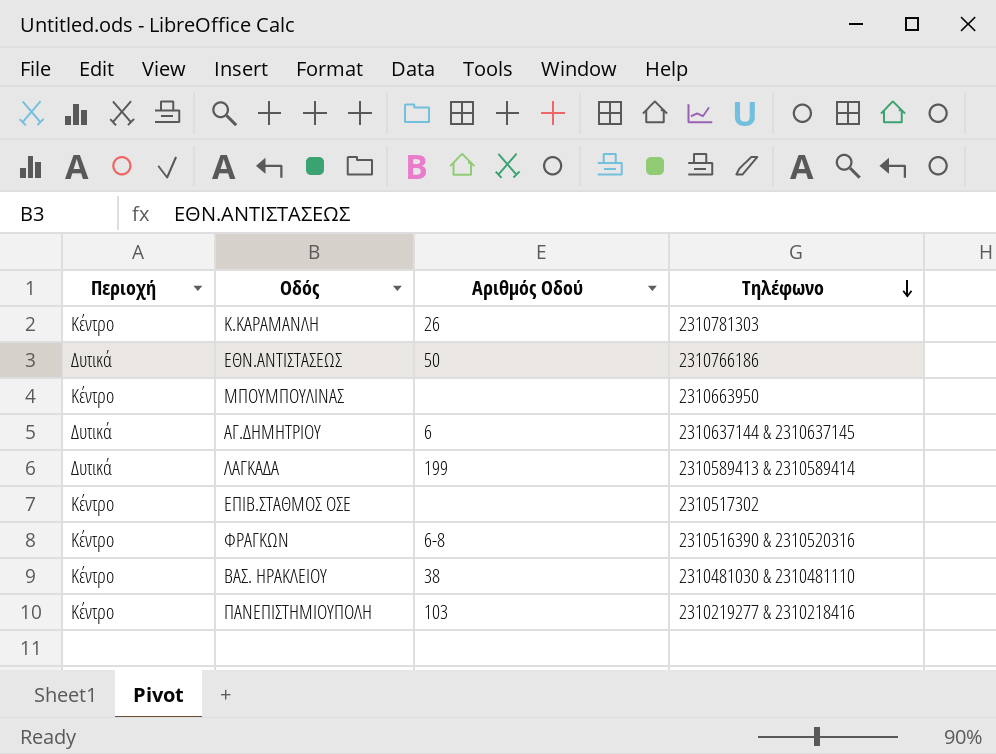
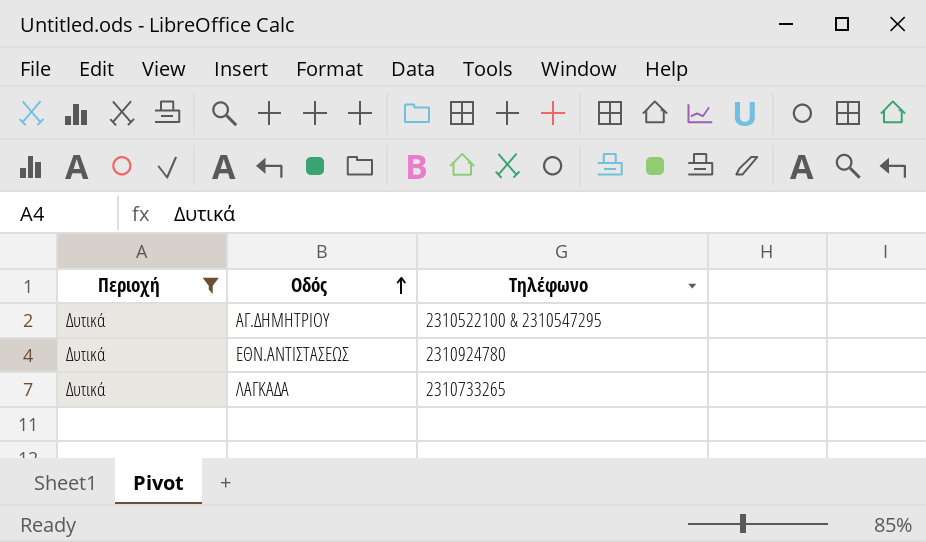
filter: none -> Περιοχή = Δυτικά
row order: Τηλέφωνο descending -> Οδός ascending
column Αριθμός Οδού | position: 3 -> none
ΑΓ.ΔΗΜΗΤΡΙΟΥ | Τηλέφωνο: 2310637144 & 2310637145 -> 2310522100 & 2310547295
ΕΘΝ.ΑΝΤΙΣΤΑΣΕΩΣ | Τηλέφωνο: 2310766186 -> 2310924780
ΛΑΓΚΑΔΑ | Τηλέφωνο: 2310589413 & 2310589414 -> 2310733265

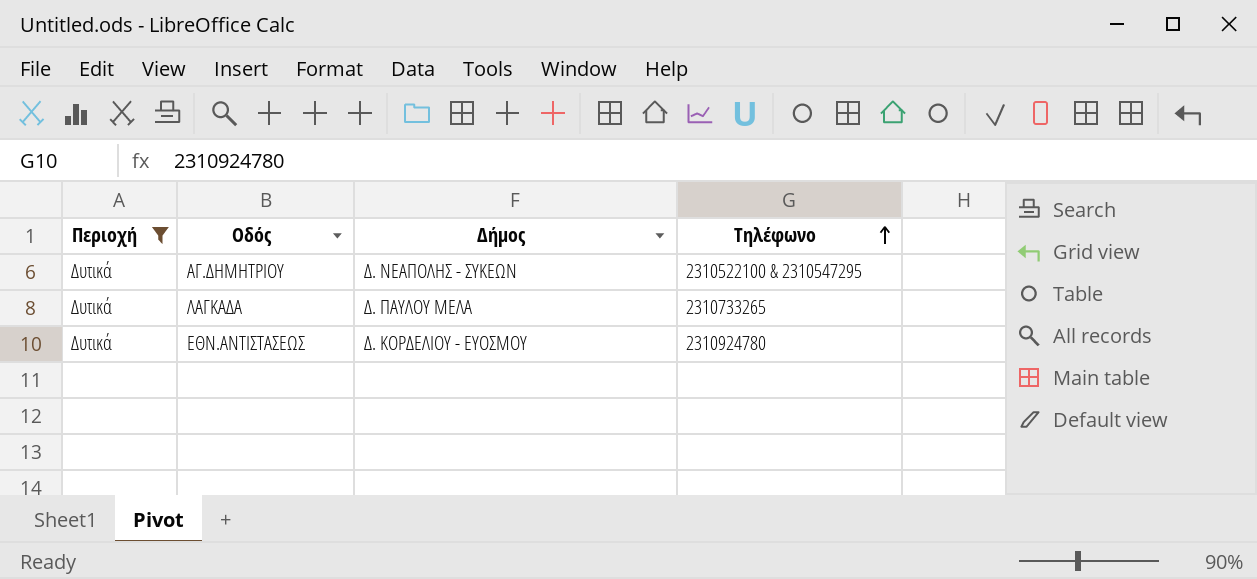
row order: Οδός ascending -> Τηλέφωνο ascending
column Δήμος | position: none -> 3

